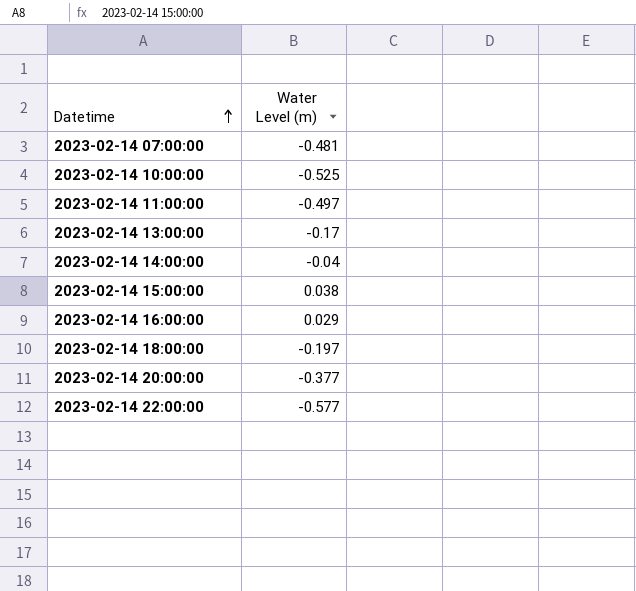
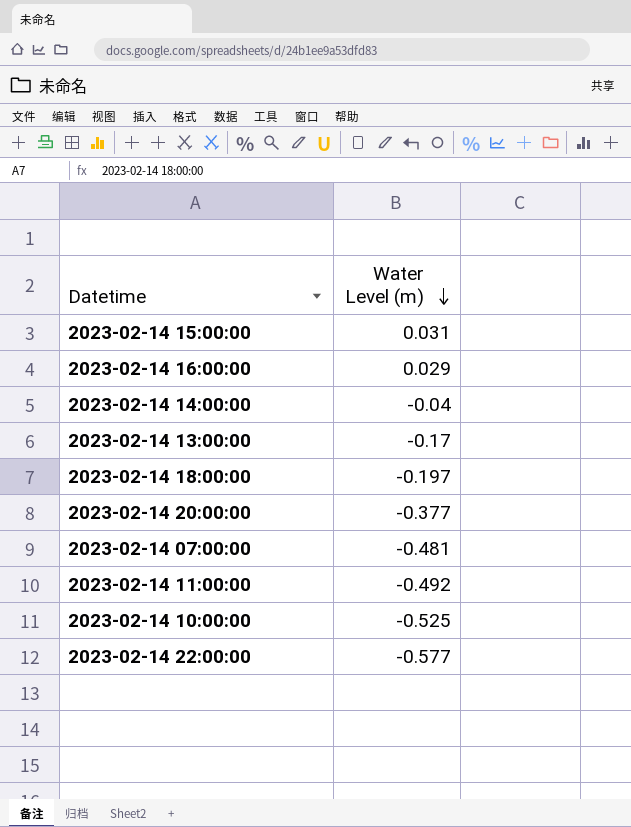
row order: Datetime ascending -> Water Level (m) descending
2023-02-14 15:00:00 | Water Level (m): 0.038 -> 0.031
2023-02-14 11:00:00 | Water Level (m): -0.497 -> -0.492

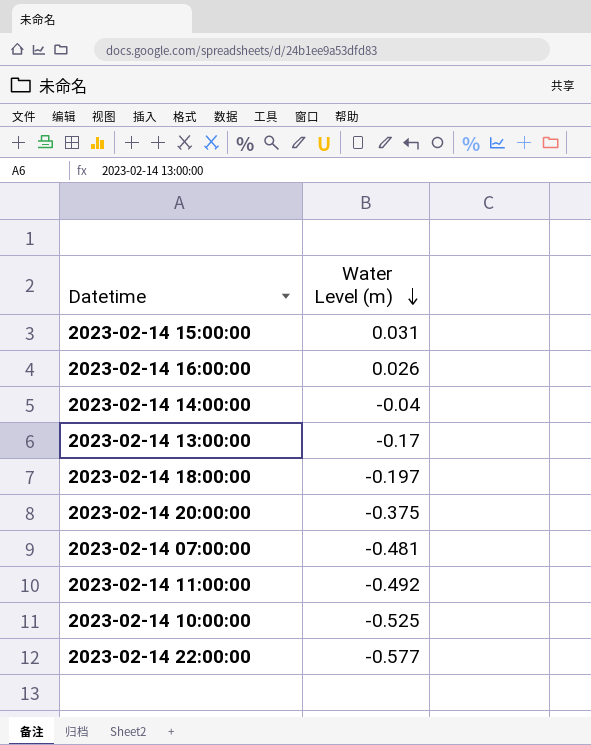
2023-02-14 16:00:00 | Water Level (m): 0.029 -> 0.026
2023-02-14 20:00:00 | Water Level (m): -0.377 -> -0.375

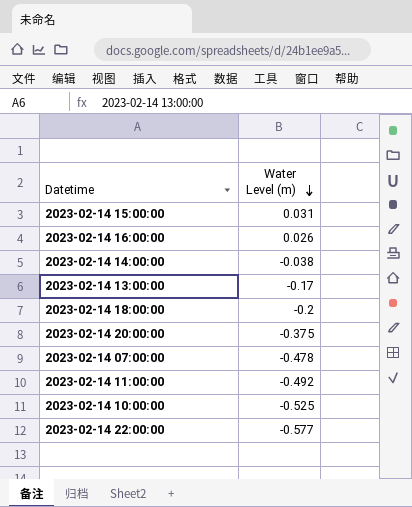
2023-02-14 14:00:00 | Water Level (m): -0.04 -> -0.038
2023-02-14 18:00:00 | Water Level (m): -0.197 -> -0.2
2023-02-14 07:00:00 | Water Level (m): -0.481 -> -0.478

